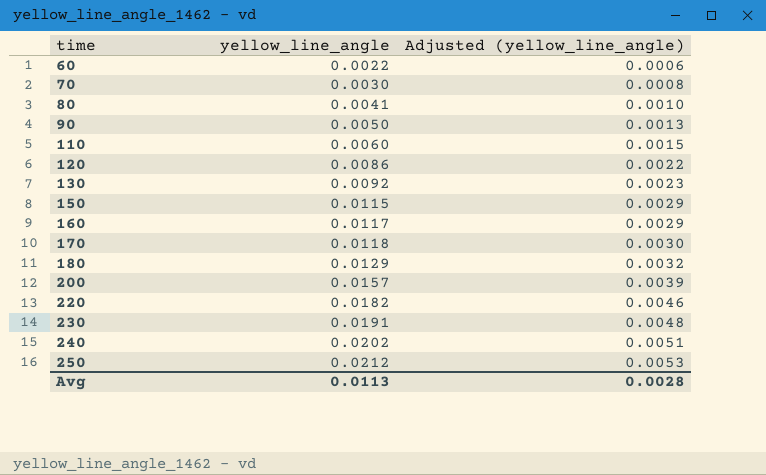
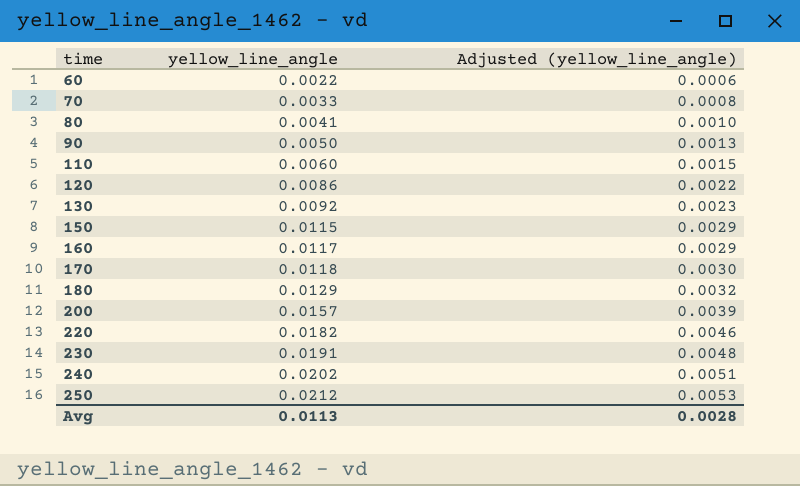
70 | yellow_line_angle: 0.0030 -> 0.0033

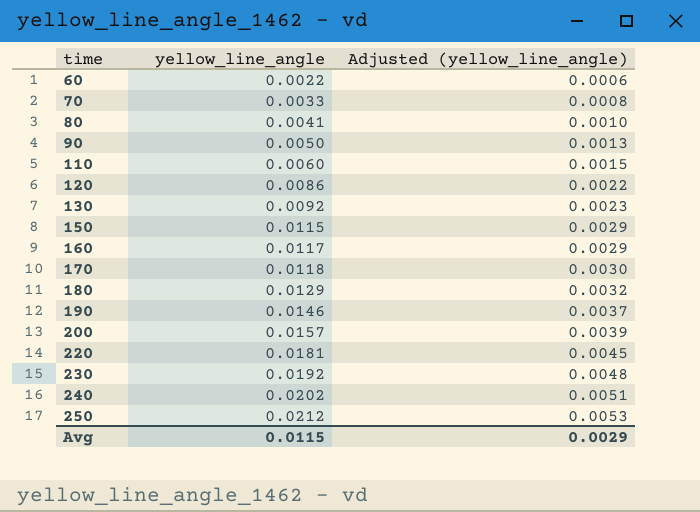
row 190: none -> 0.0146 | 0.0037
220 | yellow_line_angle: 0.0182 -> 0.0181
220 | Adjusted (yellow_line_angle): 0.0046 -> 0.0045
230 | yellow_line_angle: 0.0191 -> 0.0192
Avg | yellow_line_angle: 0.0113 -> 0.0115
Avg | Adjusted (yellow_line_angle): 0.0028 -> 0.0029

